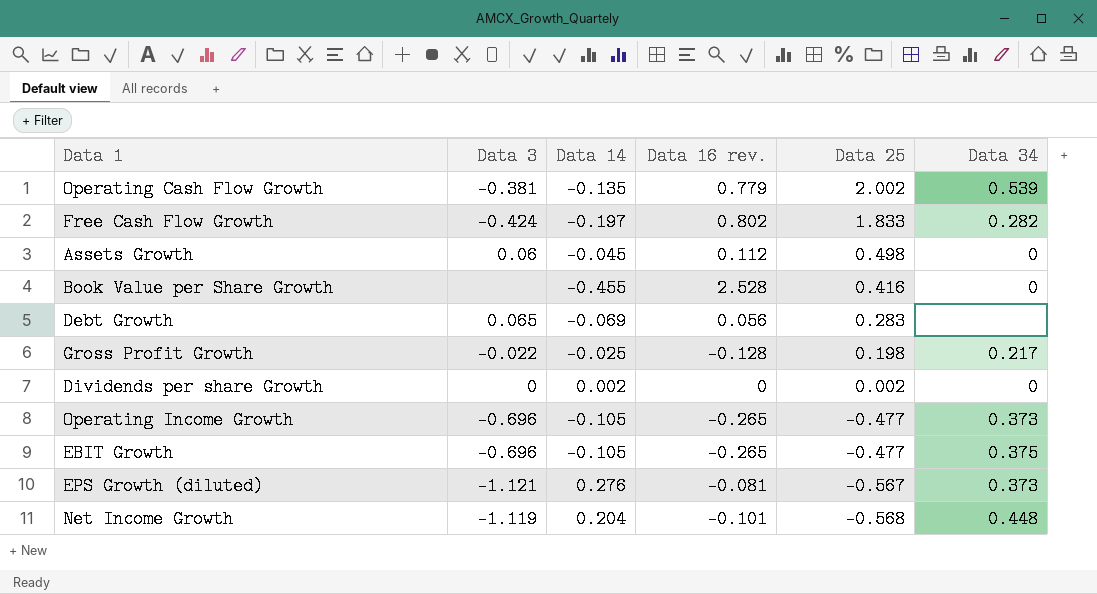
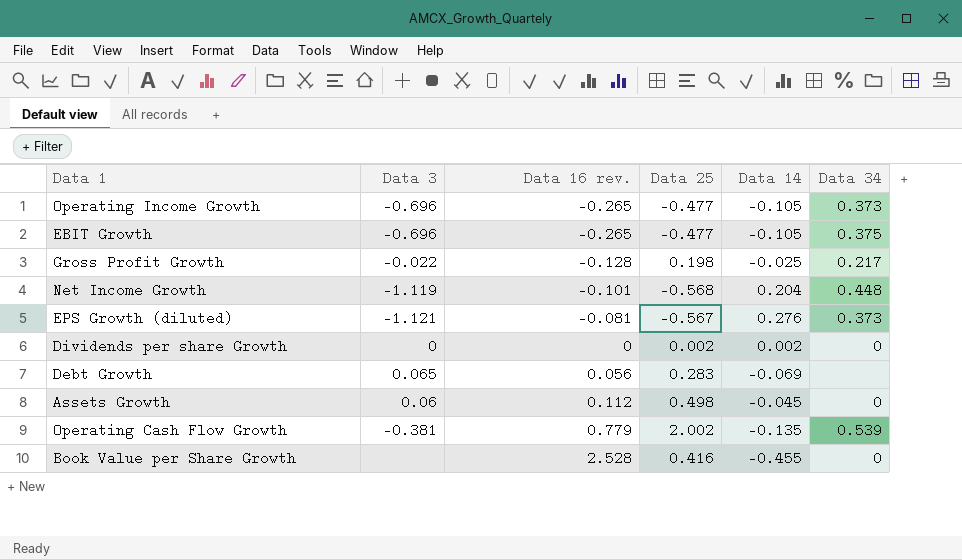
row order: Data 25 descending -> Data 16 rev. ascending
column Data 14 | position: 3 -> 5
row Free Cash Flow Growth: -0.424 | -0.197 | 0.802 | 1.833 | 0.282 -> none

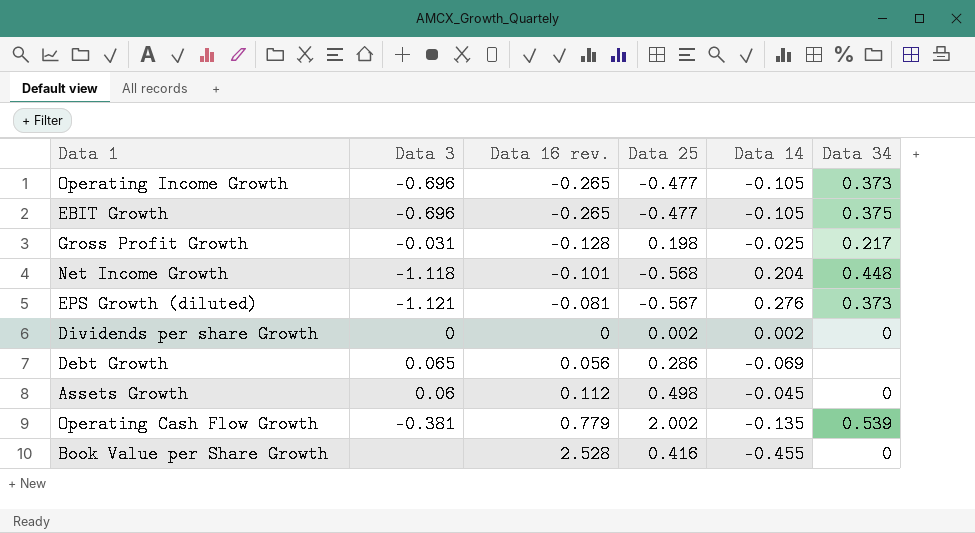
Gross Profit Growth | Data 3: -0.022 -> -0.031
Net Income Growth | Data 3: -1.119 -> -1.118
Debt Growth | Data 25: 0.283 -> 0.286

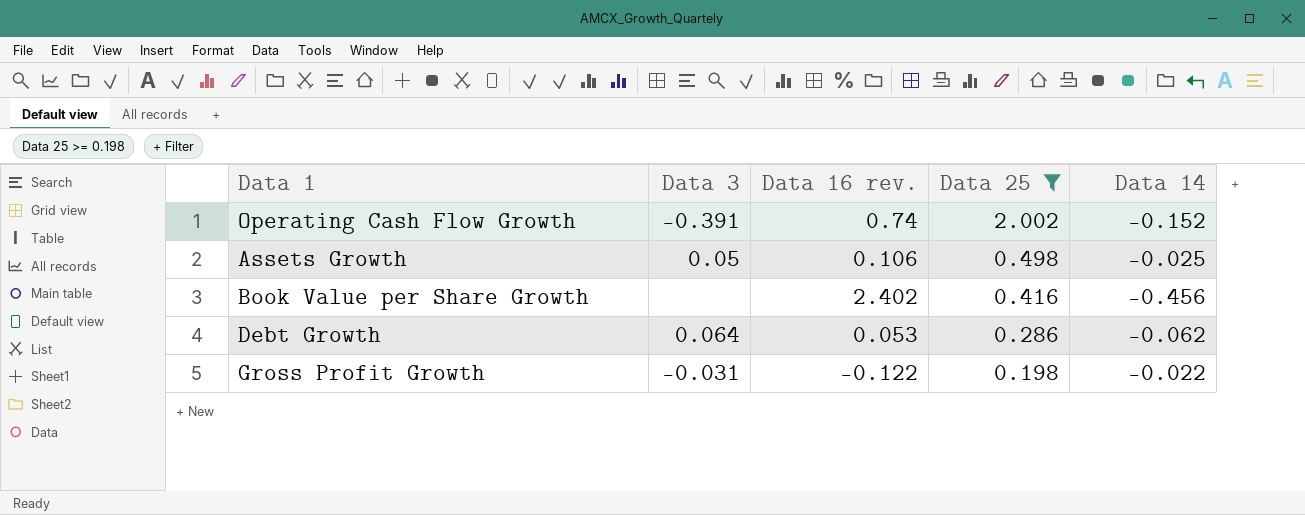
filter: none -> Data 25 >= 0.198
row order: Data 16 rev. ascending -> Data 25 descending
column Data 34 | position: 6 -> none
Operating Cash Flow Growth | Data 3: -0.381 -> -0.391
Operating Cash Flow Growth | Data 16 rev.: 0.779 -> 0.74
Operating Cash Flow Growth | Data 14: -0.135 -> -0.152
Assets Growth | Data 3: 0.06 -> 0.05
Assets Growth | Data 16 rev.: 0.112 -> 0.106
Assets Growth | Data 14: -0.045 -> -0.025
Book Value per Share Growth | Data 16 rev.: 2.528 -> 2.402
Book Value per Share Growth | Data 14: -0.455 -> -0.456
Debt Growth | Data 3: 0.065 -> 0.064
Debt Growth | Data 16 rev.: 0.056 -> 0.053
Debt Growth | Data 14: -0.069 -> -0.062
Gross Profit Growth | Data 16 rev.: -0.128 -> -0.122
Gross Profit Growth | Data 14: -0.025 -> -0.022

